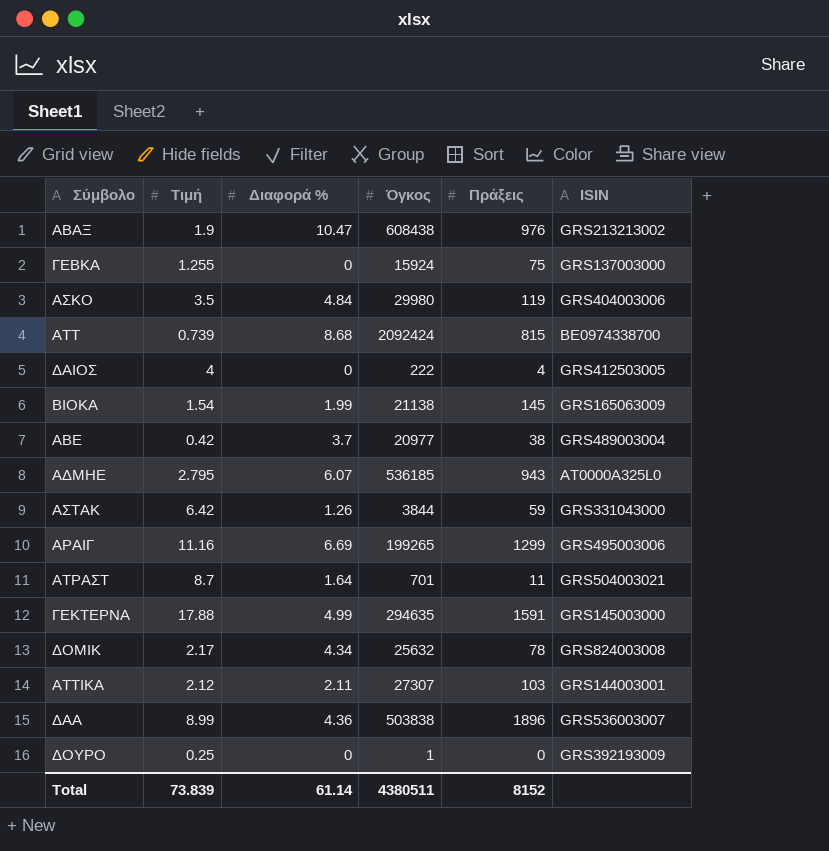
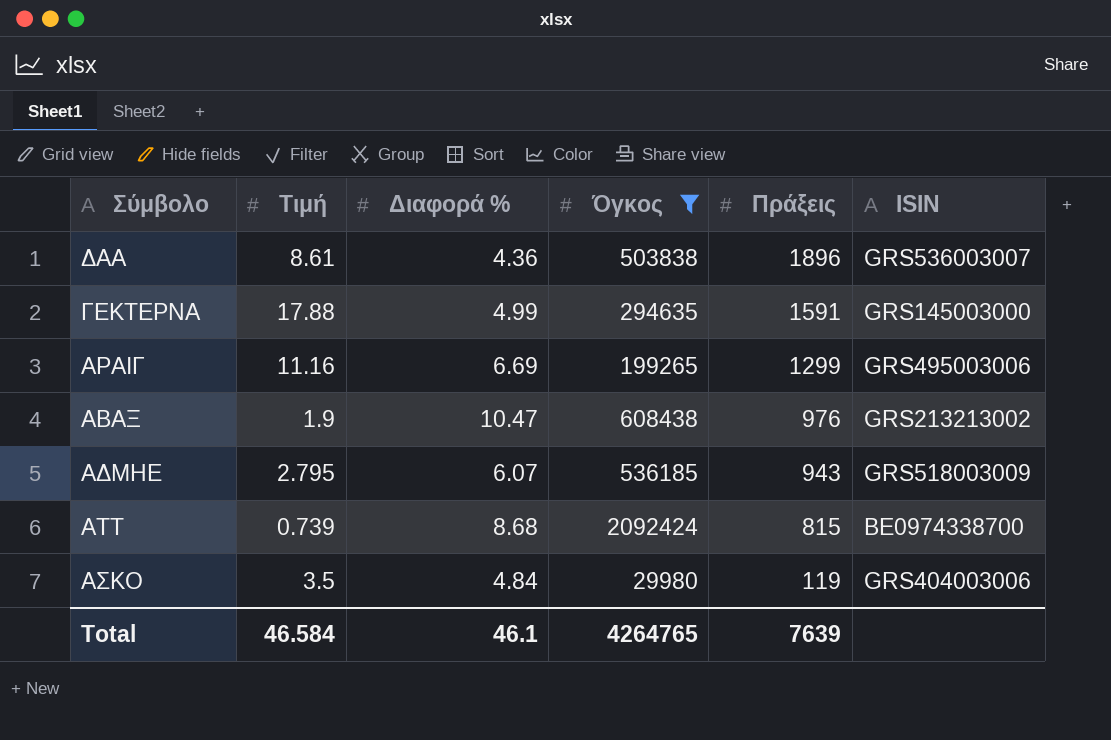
filter: none -> Όγκος >= 29980
row order: none -> Πράξεις descending
ΔΑΑ | Τιμή: 8.99 -> 8.61
ΑΔΜΗΕ | ISIN: AT0000A325L0 -> GRS518003009
Total | Τιμή: 73.839 -> 46.584
Total | Διαφορά %: 61.14 -> 46.1
Total | Όγκος: 4380511 -> 4264765
Total | Πράξεις: 8152 -> 7639

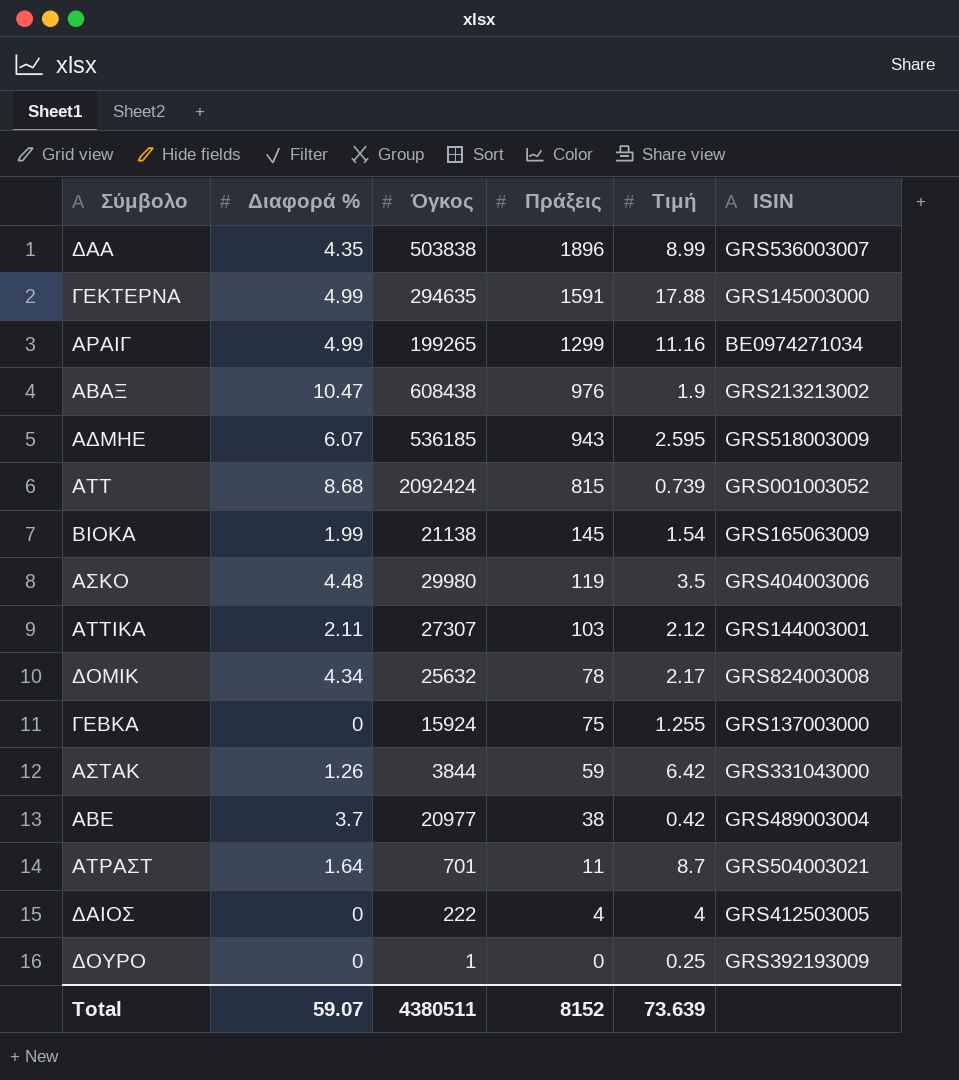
filter: Όγκος >= 29980 -> none
column Τιμή | position: 2 -> 5
ΔΑΑ | Διαφορά %: 4.36 -> 4.35
ΔΑΑ | Τιμή: 8.61 -> 8.99
ΑΡΑΙΓ | Διαφορά %: 6.69 -> 4.99
ΑΡΑΙΓ | ISIN: GRS495003006 -> BE0974271034
ΑΔΜΗΕ | Τιμή: 2.795 -> 2.595
ΑΤΤ | ISIN: BE0974338700 -> GRS001003052
ΑΣΚΟ | Διαφορά %: 4.84 -> 4.48
Total | Διαφορά %: 46.1 -> 59.07
Total | Όγκος: 4264765 -> 4380511
Total | Πράξεις: 7639 -> 8152
Total | Τιμή: 46.584 -> 73.639

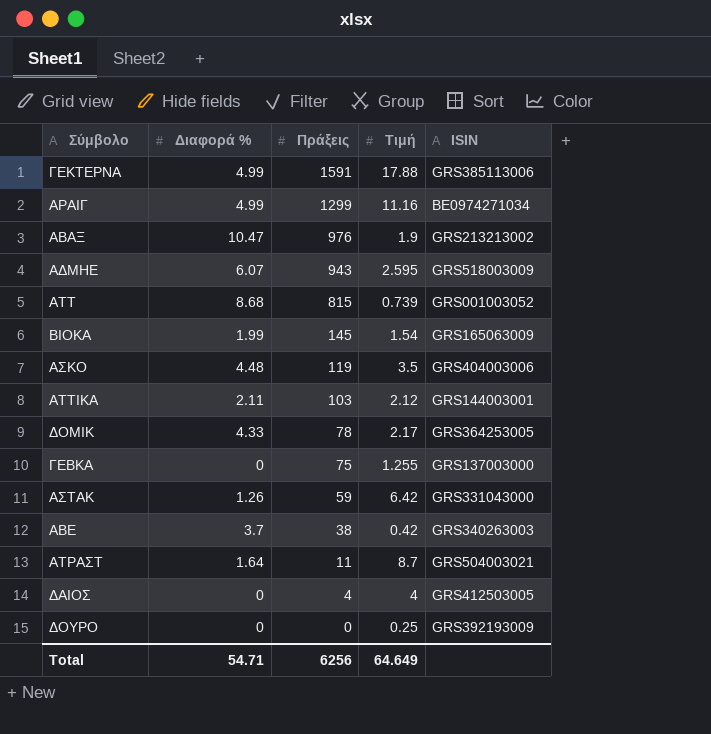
column Όγκος | position: 3 -> none
row ΔΑΑ: 4.35 | 503838 | 1896 | 8.99 | GRS536003007 -> none
ΓΕΚΤΕΡΝΑ | ISIN: GRS145003000 -> GRS385113006
ΔΟΜΙΚ | Διαφορά %: 4.34 -> 4.33
ΔΟΜΙΚ | ISIN: GRS824003008 -> GRS364253005
ΑΒΕ | ISIN: GRS489003004 -> GRS340263003
Total | Διαφορά %: 59.07 -> 54.71
Total | Πράξεις: 8152 -> 6256
Total | Τιμή: 73.639 -> 64.649

